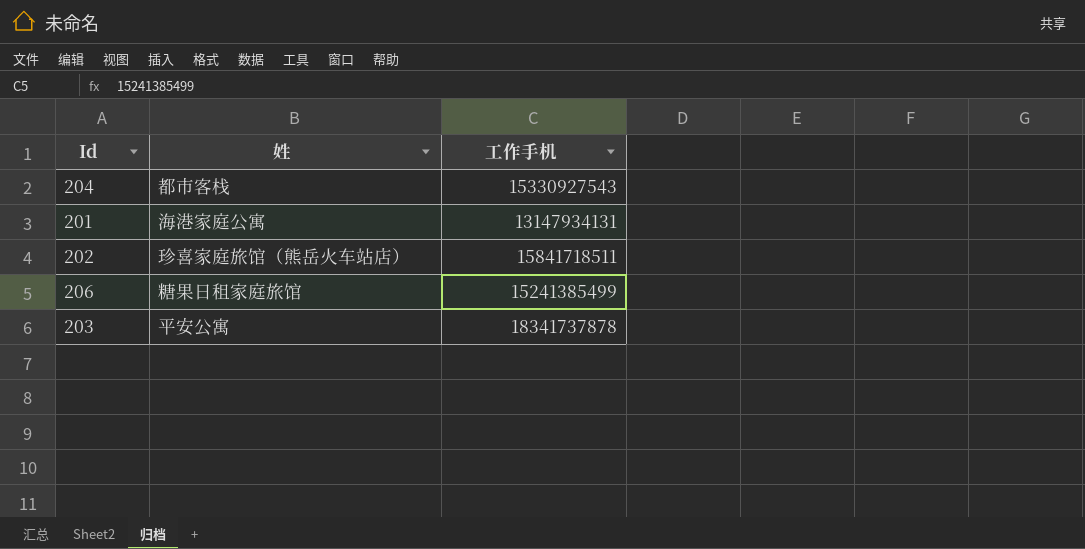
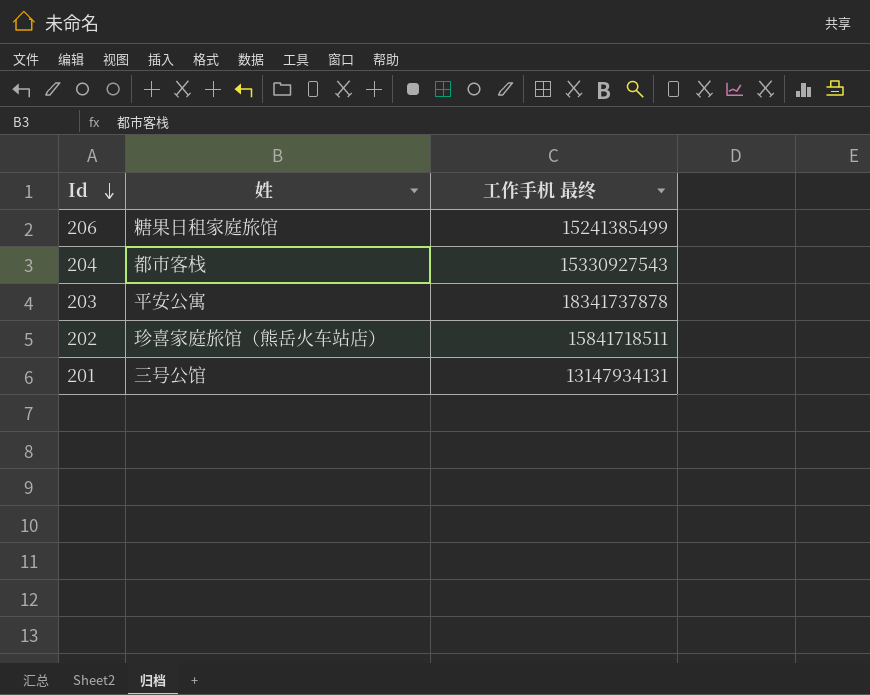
row order: none -> Id descending
column name: 工作手机 -> 工作手机 最终
201 | 姓: 海港家庭公寓 -> 三号公馆

